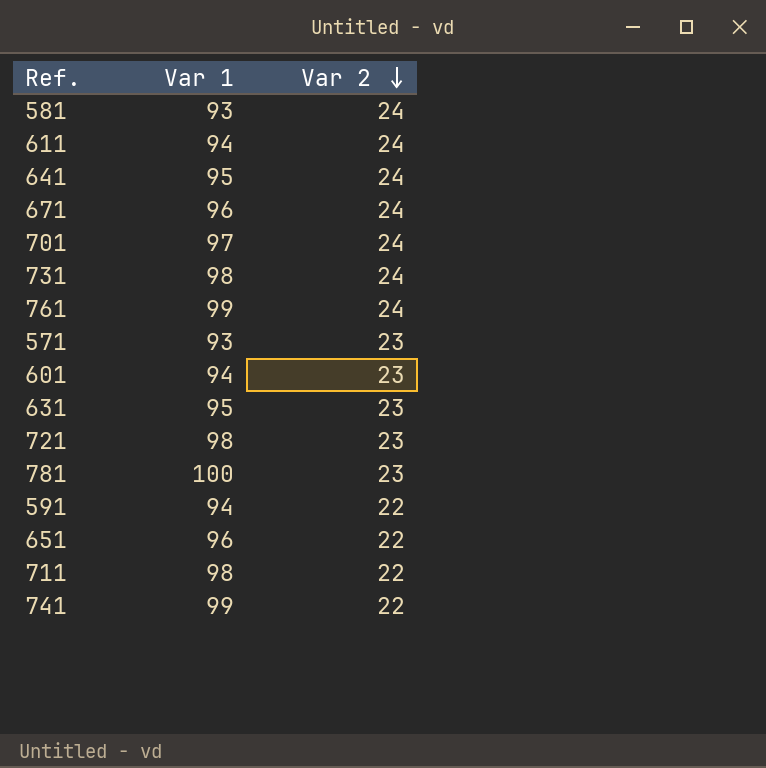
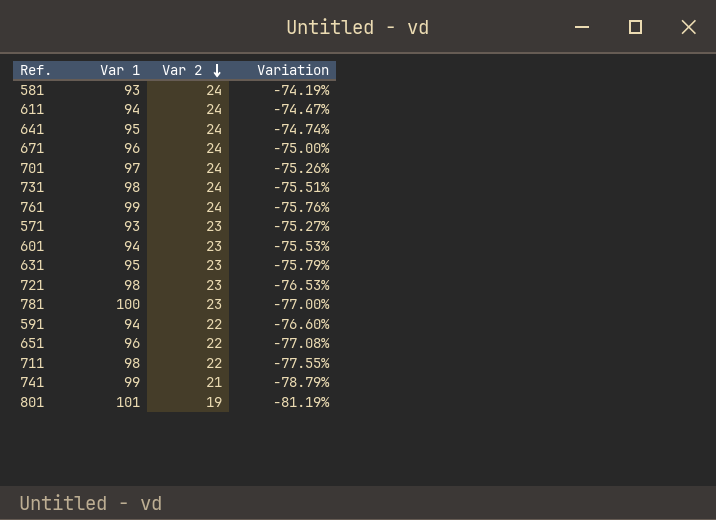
column Variation | formula: none -> ([Var 2] - [Var 1]) / [Var 1]
741 | Var 2: 22 -> 21
row 801: none -> 101 | 19 | -81.19%

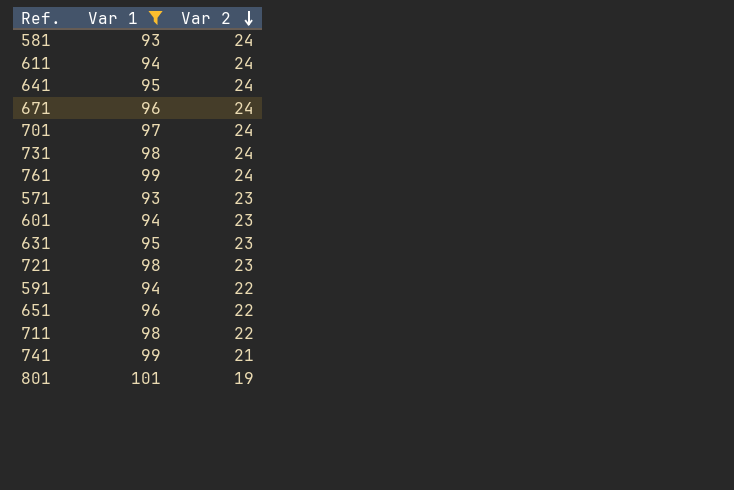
filter: none -> Var 1 != 100
column Variation | formula: ([Var 2] - [Var 1]) / [Var 1] -> none

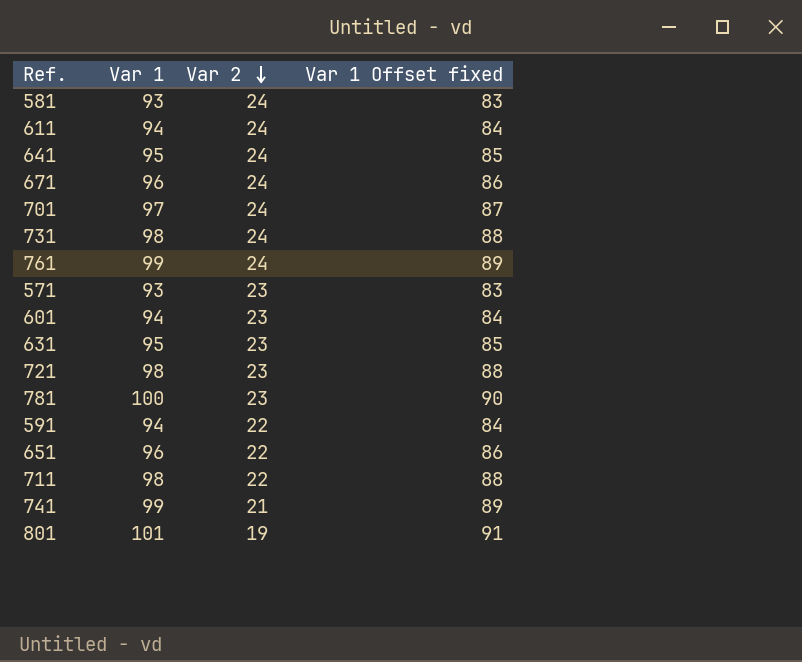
filter: Var 1 != 100 -> none
column Var 1 Offset fixed | formula: none -> [Var 1] - 10

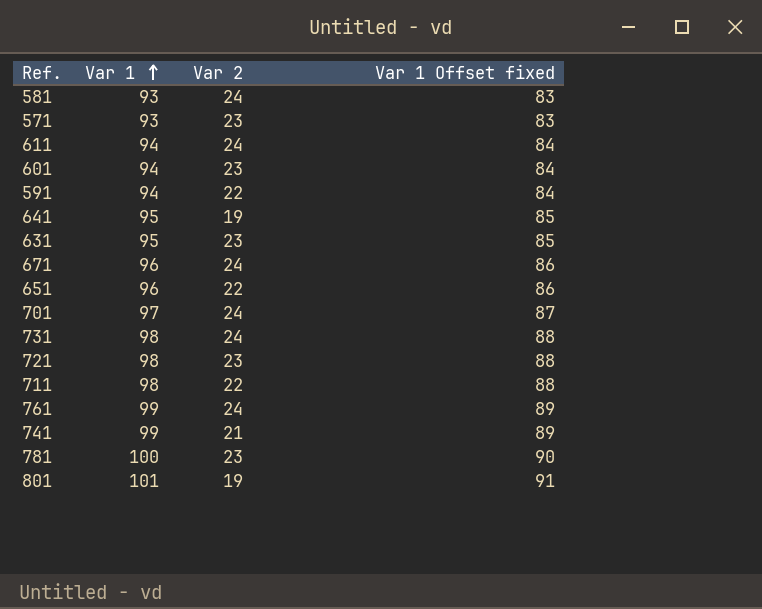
row order: Var 2 descending -> Var 1 ascending
641 | Var 2: 24 -> 19

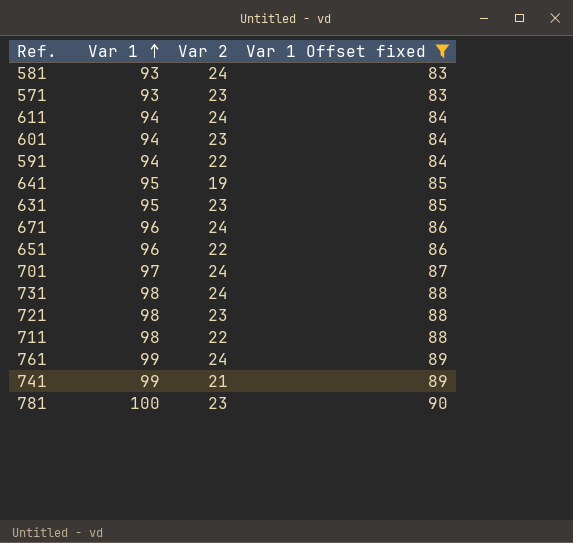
filter: none -> Var 1 Offset fixed != 91

